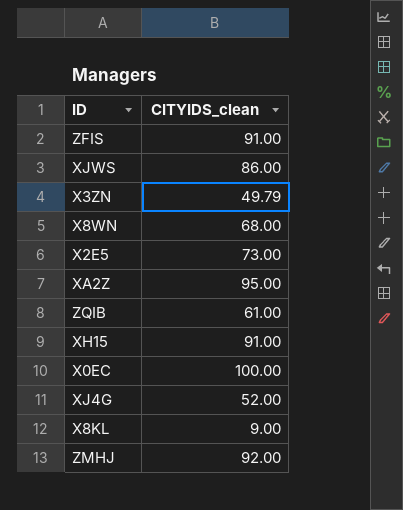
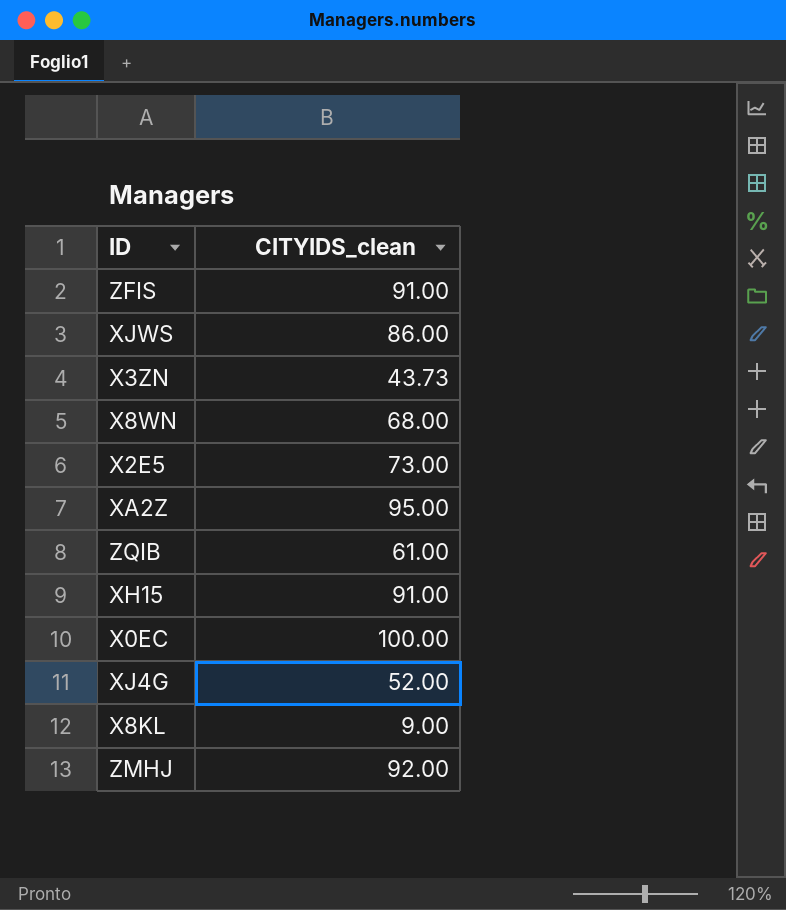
X3ZN | CITYIDS_clean: 49.79 -> 43.73

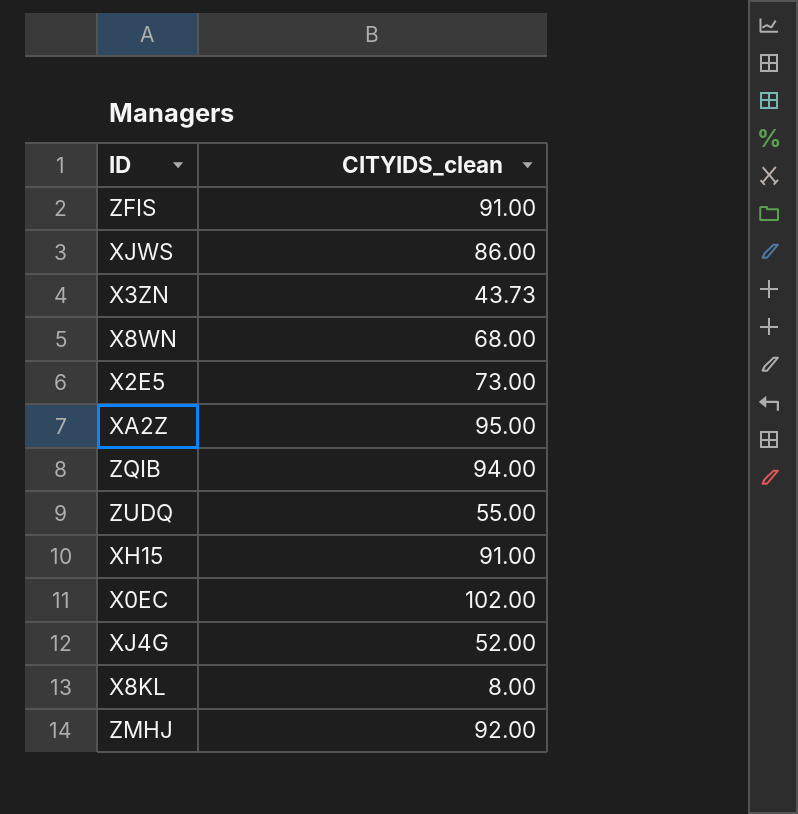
ZQIB | CITYIDS_clean: 61.00 -> 94.00
row ZUDQ: none -> 55.00
X0EC | CITYIDS_clean: 100.00 -> 102.00
X8KL | CITYIDS_clean: 9.00 -> 8.00

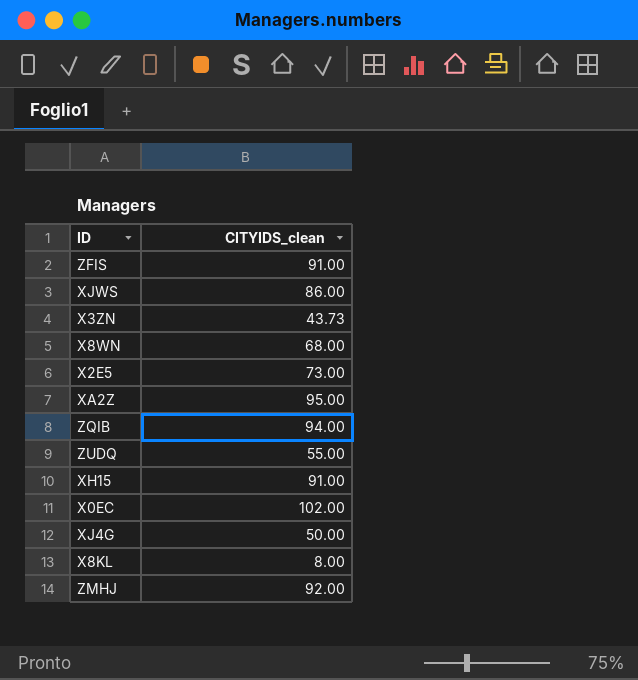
XJ4G | CITYIDS_clean: 52.00 -> 50.00

